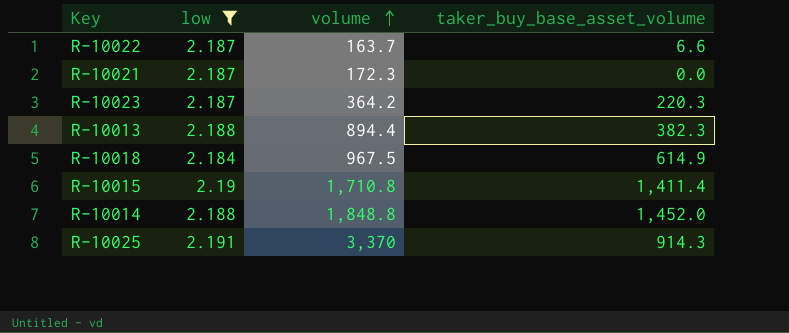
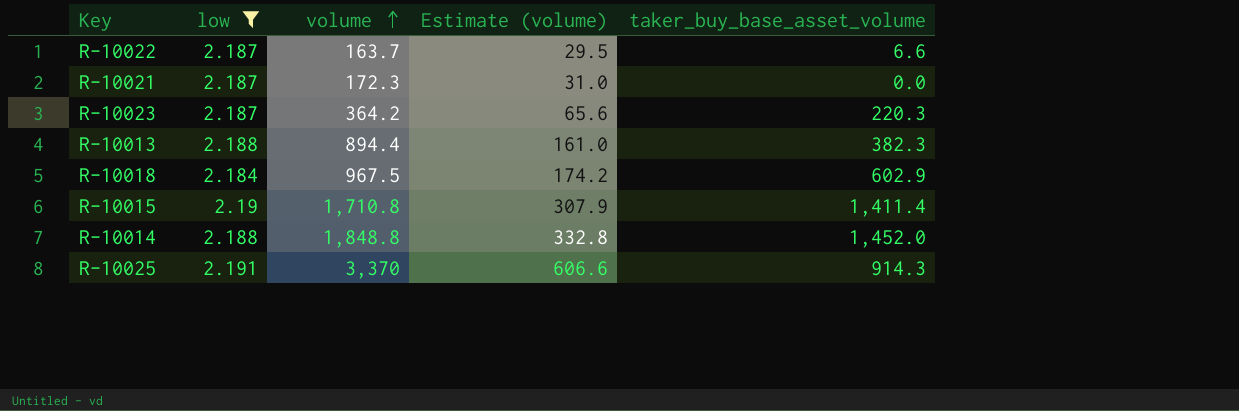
column Estimate (volume) | formula: none -> [volume] * 0.18
R-10018 | taker_buy_base_asset_volume: 614.9 -> 602.9

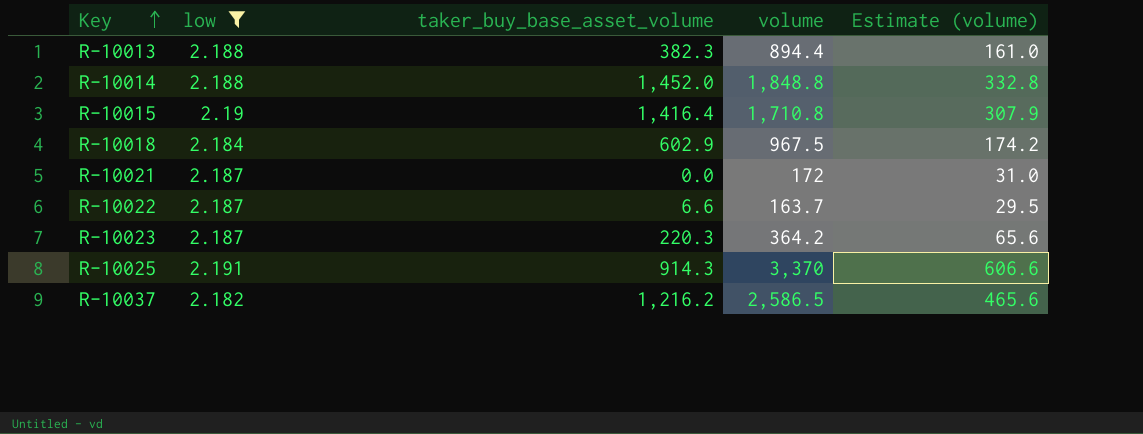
row order: volume ascending -> Key ascending
column taker_buy_base_asset_volume | position: 5 -> 3
R-10015 | taker_buy_base_asset_volume: 1,411.4 -> 1,416.4
R-10021 | volume: 172.3 -> 172
row R-10037: none -> 2.182 | 1,216.2 | 2,586.5 | 465.6

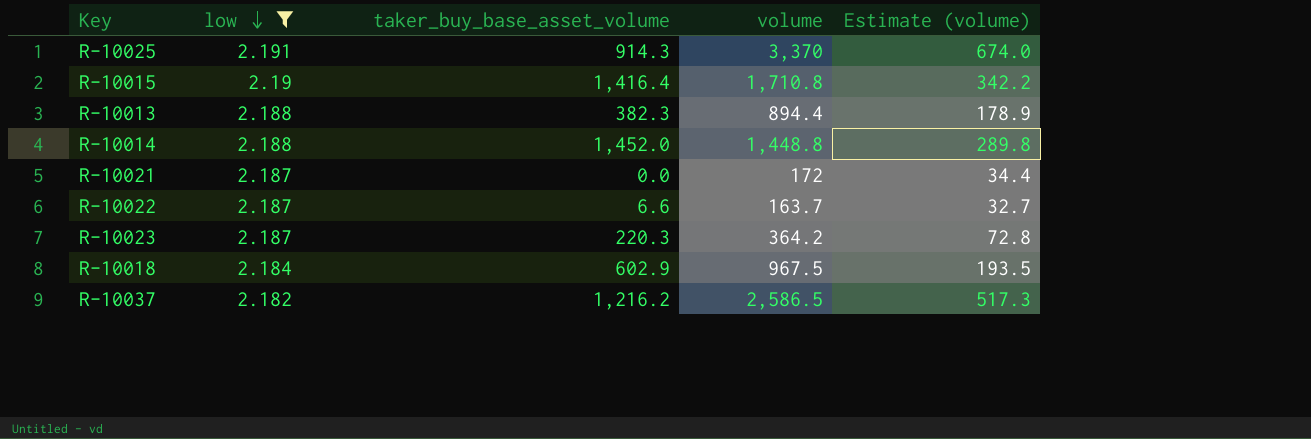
row order: Key ascending -> low descending
column Estimate (volume) | formula: [volume] * 0.18 -> [volume] * 0.2
R-10014 | volume: 1,848.8 -> 1,448.8

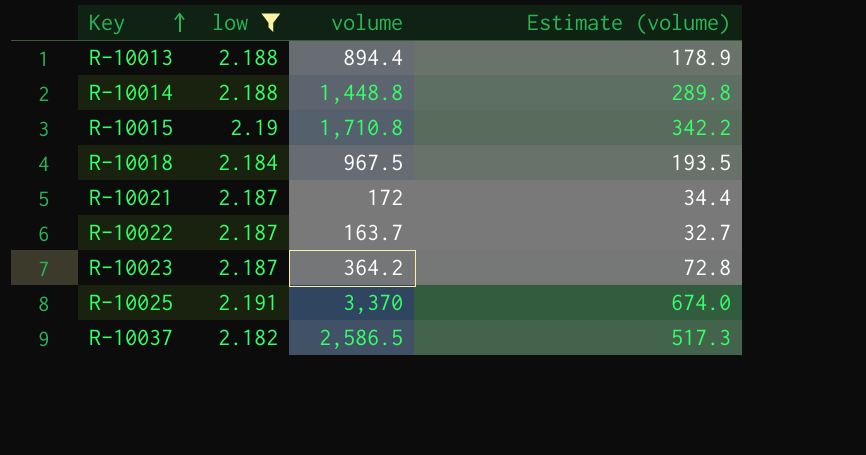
row order: low descending -> Key ascending
column taker_buy_base_asset_volume | position: 3 -> none

